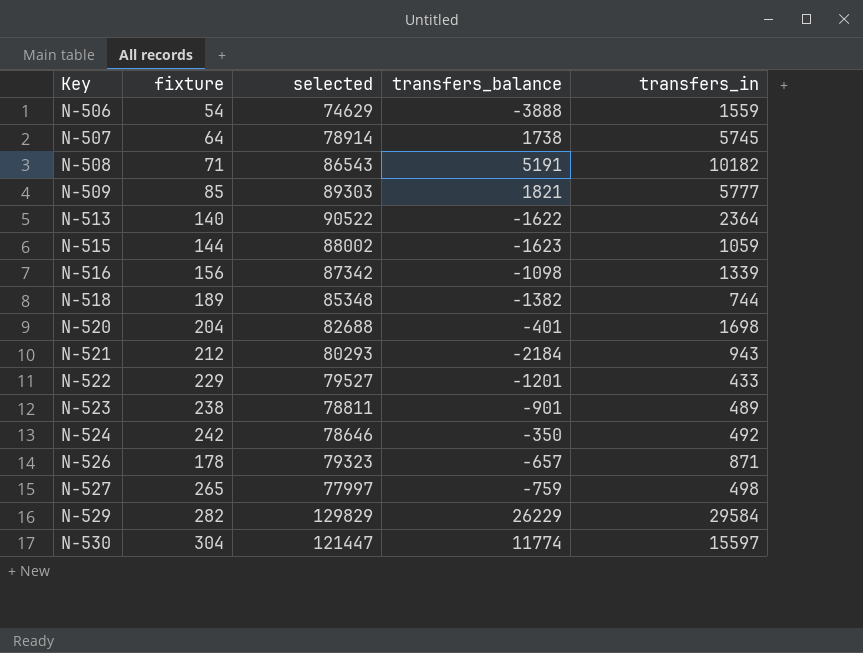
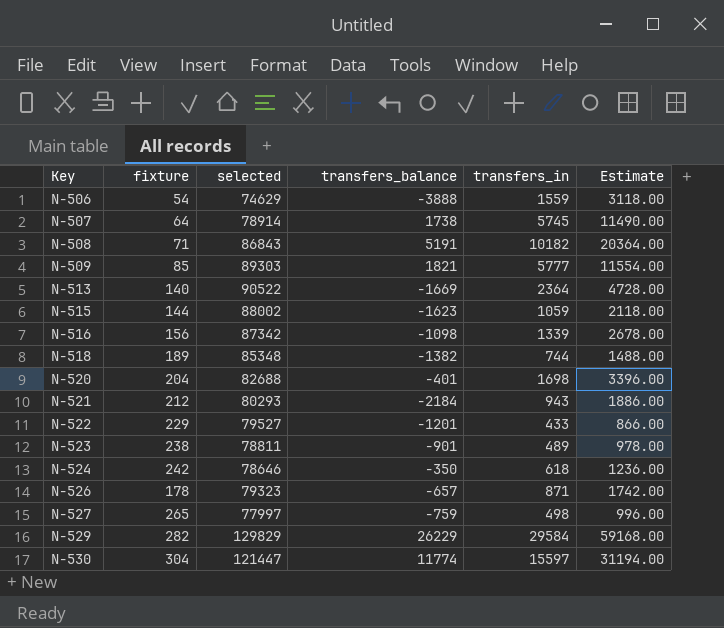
column Estimate | formula: none -> [transfers_in] * 2
N-508 | selected: 86543 -> 86843
N-513 | transfers_balance: -1622 -> -1669
N-524 | transfers_in: 492 -> 618

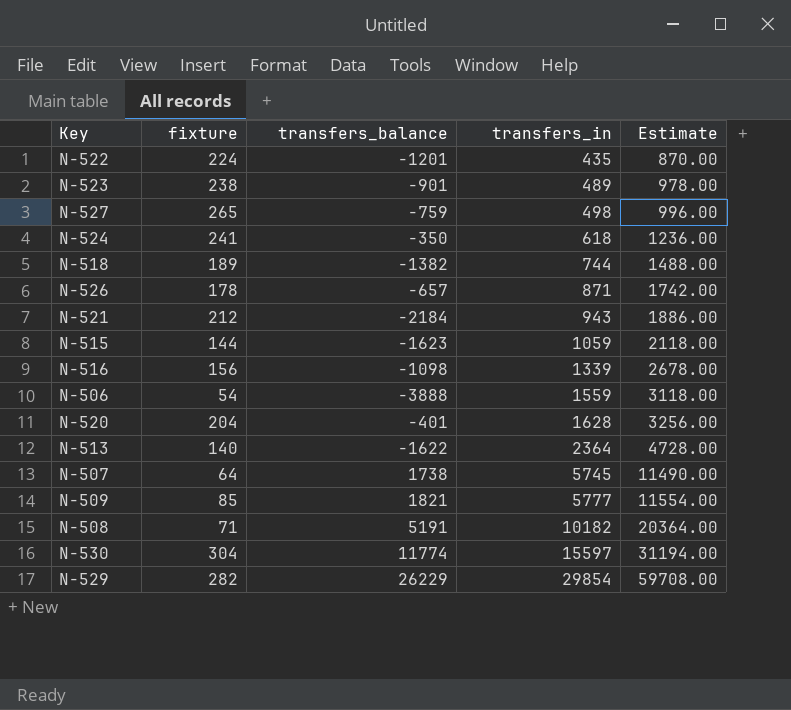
row order: Key ascending -> transfers_in ascending
column selected | position: 3 -> none
N-522 | fixture: 229 -> 224
N-522 | transfers_in: 433 -> 435
N-522 | Estimate: 866.00 -> 870.00
N-524 | fixture: 242 -> 241
N-520 | transfers_in: 1698 -> 1628
N-520 | Estimate: 3396.00 -> 3256.00
N-513 | transfers_balance: -1669 -> -1622
N-529 | transfers_in: 29584 -> 29854
N-529 | Estimate: 59168.00 -> 59708.00

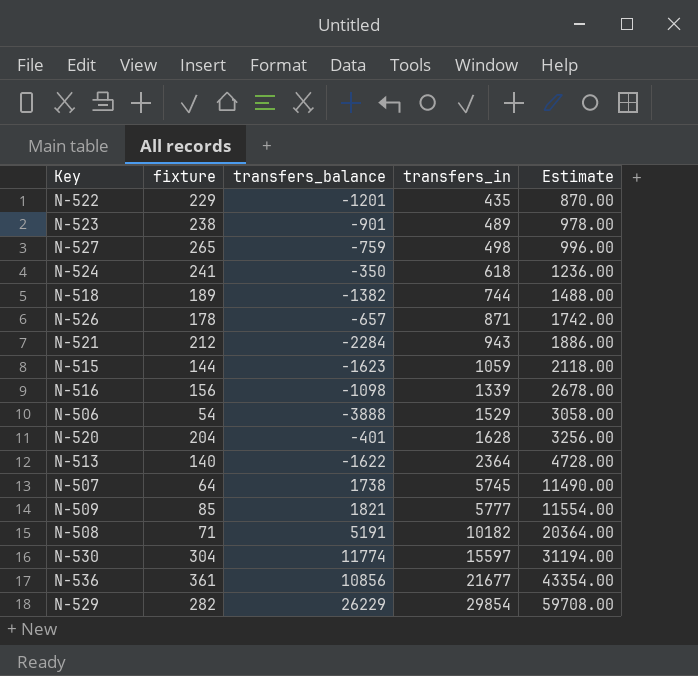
N-522 | fixture: 224 -> 229
N-521 | transfers_balance: -2184 -> -2284
N-506 | transfers_in: 1559 -> 1529
N-506 | Estimate: 3118.00 -> 3058.00
row N-536: none -> 361 | 10856 | 21677 | 43354.00

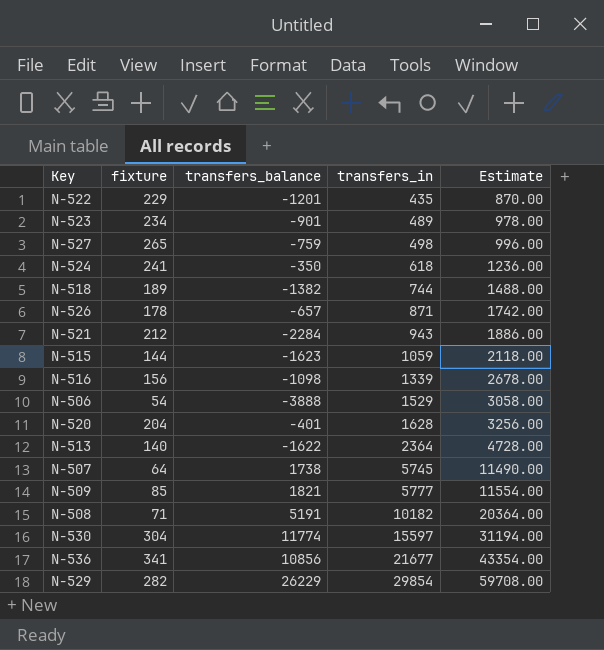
N-523 | fixture: 238 -> 234
N-536 | fixture: 361 -> 341

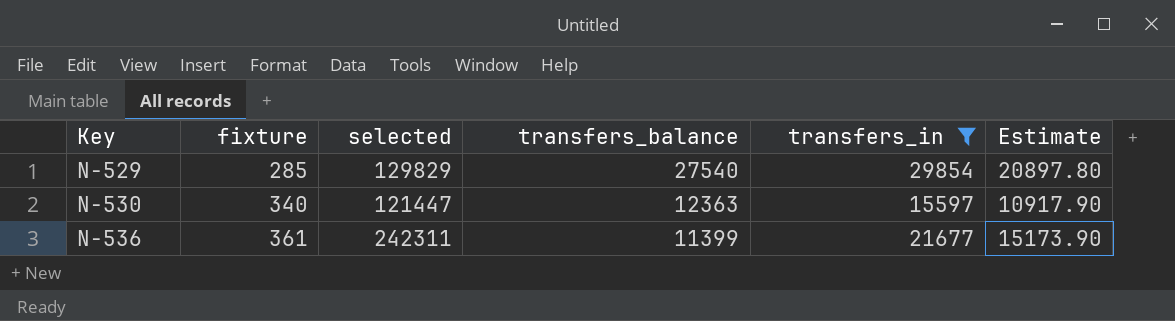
filter: none -> transfers_in >= 15597
row order: transfers_in ascending -> Key ascending
column selected | position: none -> 3
column Estimate | formula: [transfers_in] * 2 -> [transfers_in] * 0.7
N-529 | fixture: 282 -> 285
N-529 | transfers_balance: 26229 -> 27540
N-530 | fixture: 304 -> 340
N-530 | transfers_balance: 11774 -> 12363
N-536 | fixture: 341 -> 361
N-536 | transfers_balance: 10856 -> 11399

